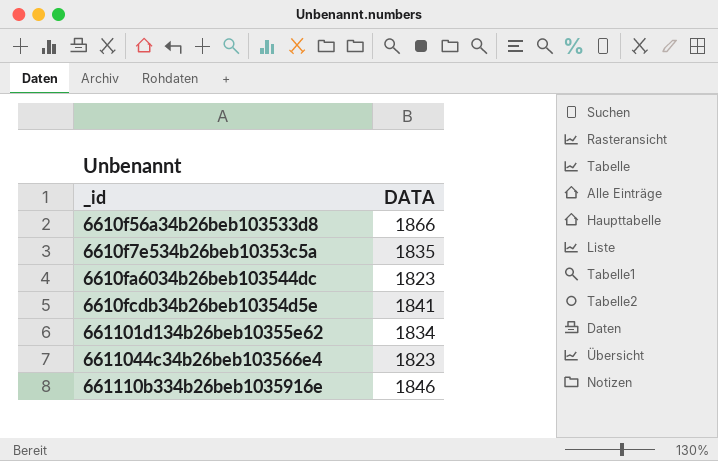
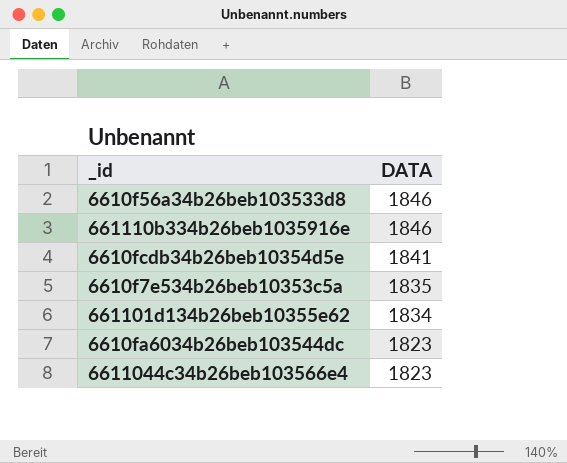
row order: none -> DATA descending
6610f56a34b26beb103533d8 | DATA: 1866 -> 1846

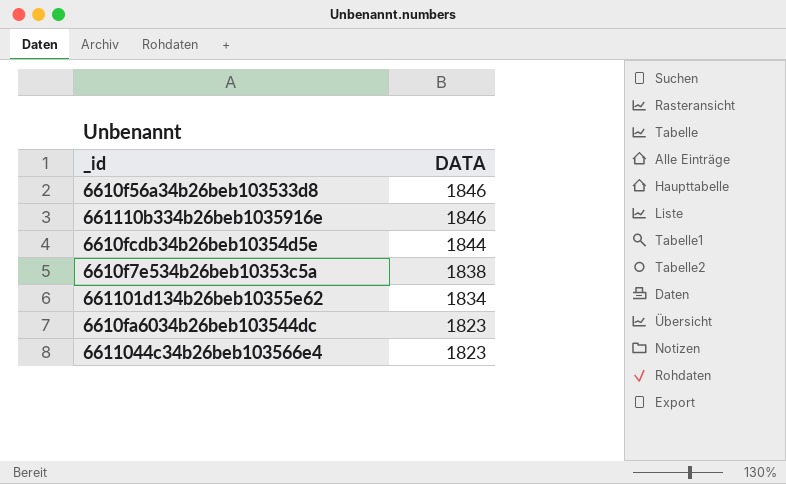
6610fcdb34b26beb10354d5e | DATA: 1841 -> 1844
6610f7e534b26beb10353c5a | DATA: 1835 -> 1838

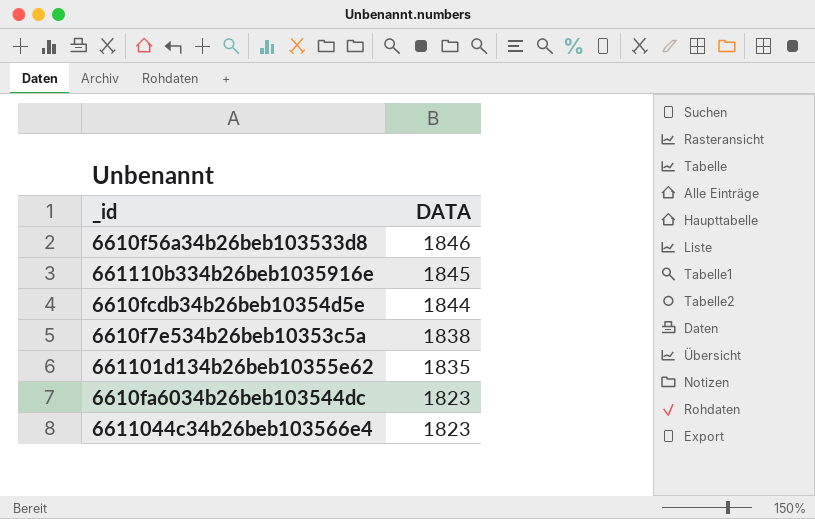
661110b334b26beb1035916e | DATA: 1846 -> 1845
661101d134b26beb10355e62 | DATA: 1834 -> 1835

